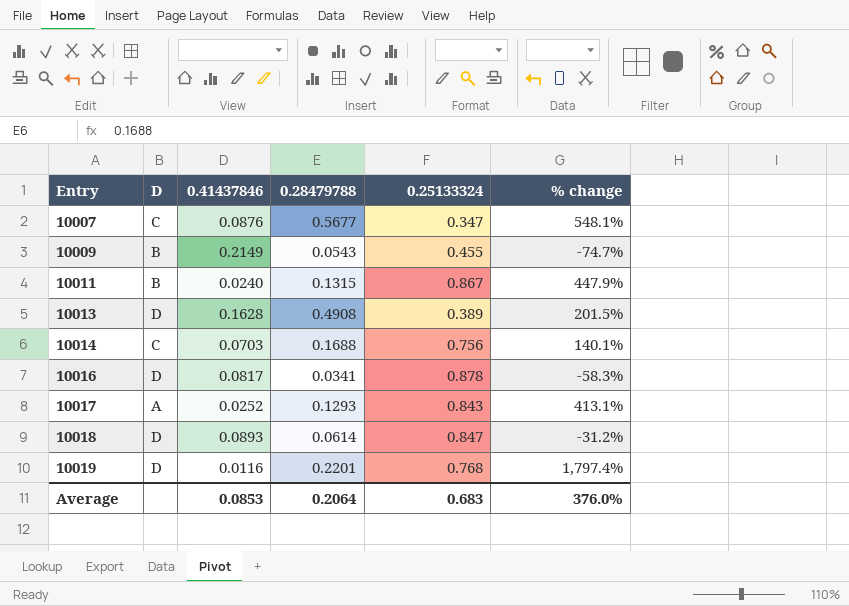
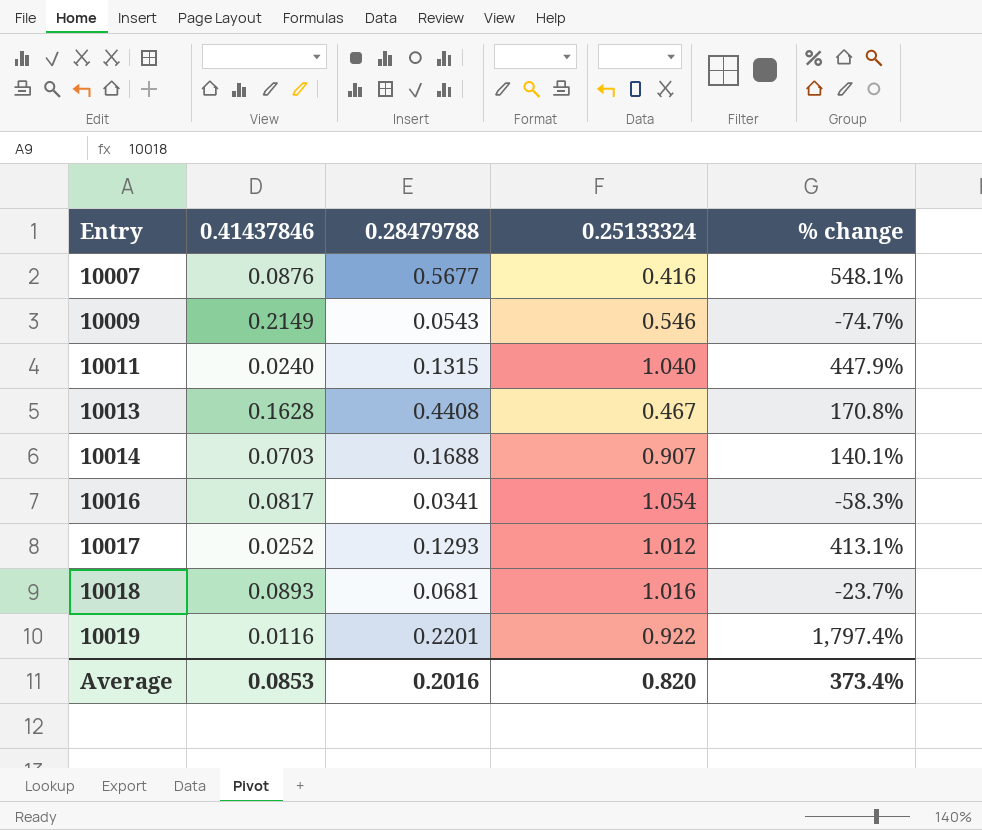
column D | position: 2 -> none
10007 | 0.25133324: 0.347 -> 0.416
10009 | 0.25133324: 0.455 -> 0.546
10011 | 0.25133324: 0.867 -> 1.040
10013 | 0.28479788: 0.4908 -> 0.4408
10013 | 0.25133324: 0.389 -> 0.467
10013 | % change: 201.5% -> 170.8%
10014 | 0.25133324: 0.756 -> 0.907
10016 | 0.25133324: 0.878 -> 1.054
10017 | 0.25133324: 0.843 -> 1.012
10018 | 0.28479788: 0.0614 -> 0.0681
10018 | 0.25133324: 0.847 -> 1.016
10018 | % change: -31.2% -> -23.7%
10019 | 0.25133324: 0.768 -> 0.922
Average | 0.28479788: 0.2064 -> 0.2016
Average | 0.25133324: 0.683 -> 0.820
Average | % change: 376.0% -> 373.4%

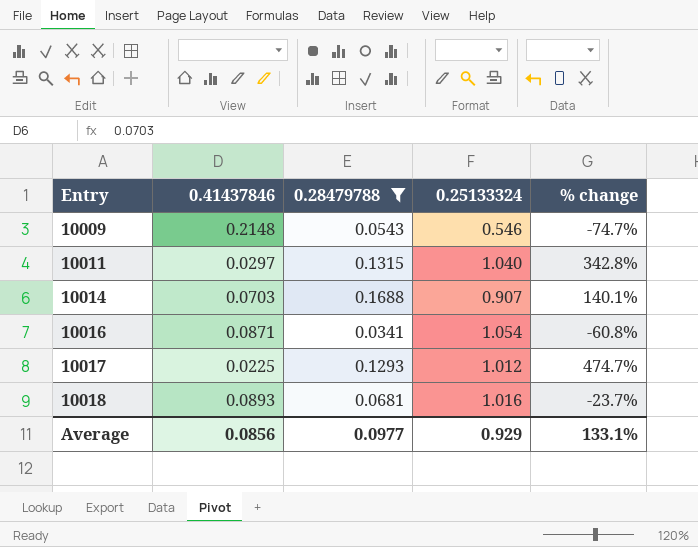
filter: none -> 0.28479788 <= 0.1688
10009 | 0.41437846: 0.2149 -> 0.2148
10011 | 0.41437846: 0.0240 -> 0.0297
10011 | % change: 447.9% -> 342.8%
10016 | 0.41437846: 0.0817 -> 0.0871
10016 | % change: -58.3% -> -60.8%
10017 | 0.41437846: 0.0252 -> 0.0225
10017 | % change: 413.1% -> 474.7%
Average | 0.41437846: 0.0853 -> 0.0856
Average | 0.28479788: 0.2016 -> 0.0977
Average | 0.25133324: 0.820 -> 0.929
Average | % change: 373.4% -> 133.1%

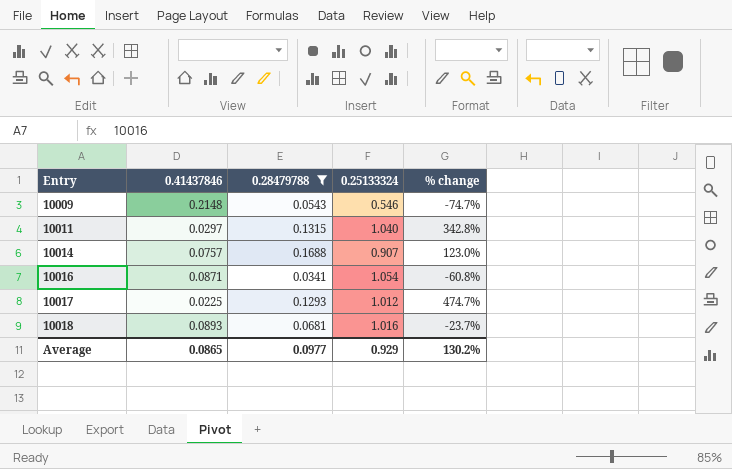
10014 | 0.41437846: 0.0703 -> 0.0757
10014 | % change: 140.1% -> 123.0%
Average | 0.41437846: 0.0856 -> 0.0865
Average | % change: 133.1% -> 130.2%

